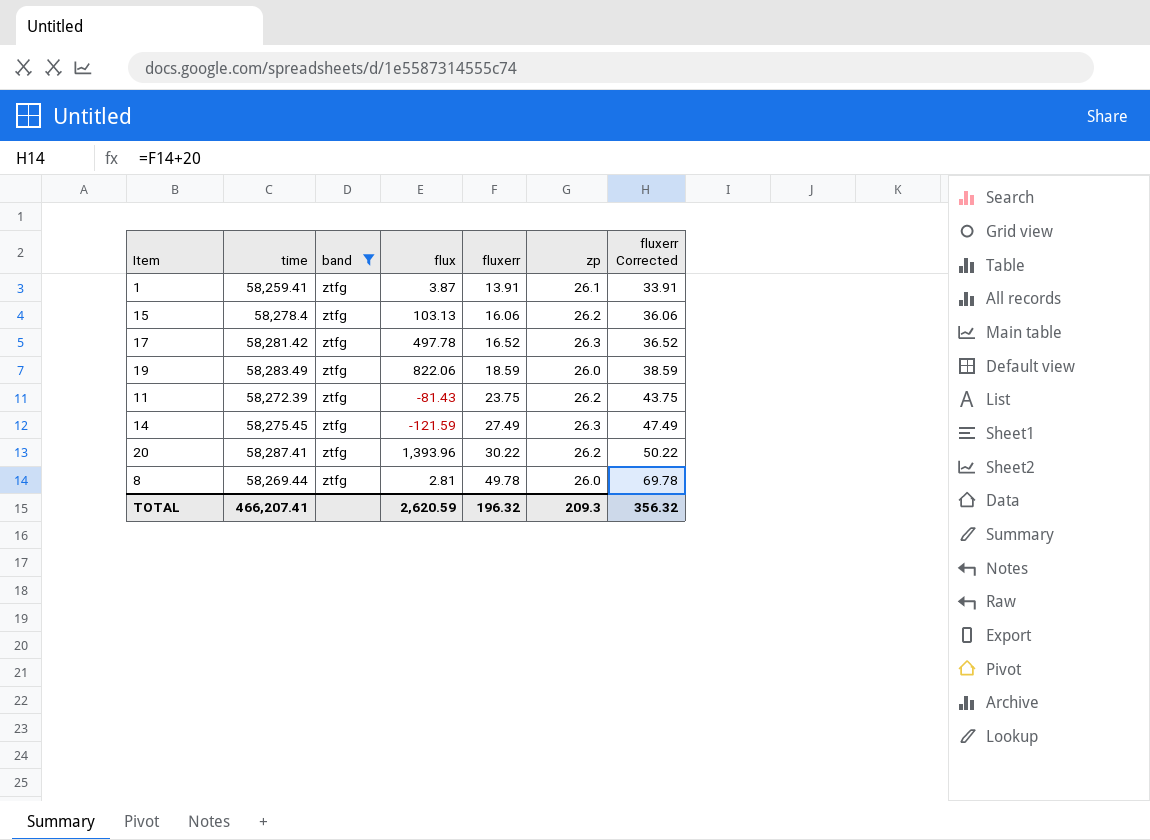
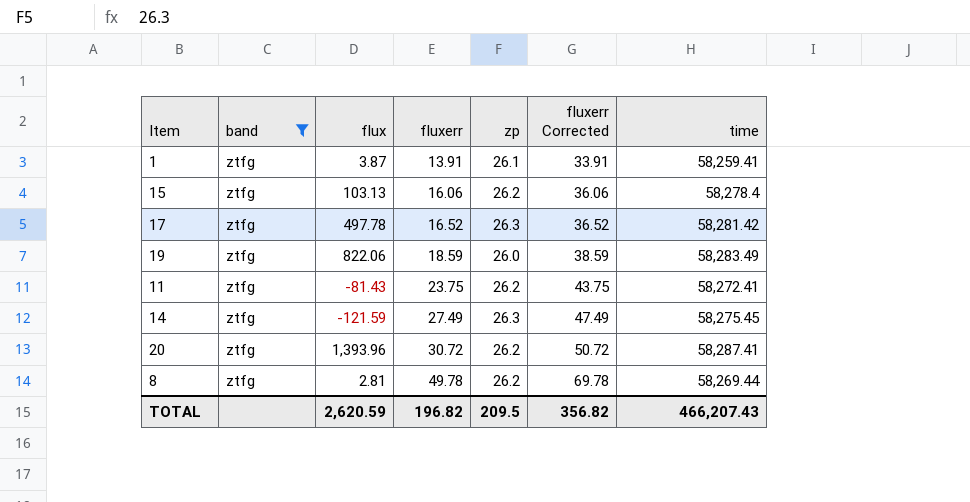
column time | position: 2 -> 7
11 | time: 58,272.39 -> 58,272.41
20 | fluxerr: 30.22 -> 30.72
20 | fluxerr Corrected: 50.22 -> 50.72
8 | zp: 26.0 -> 26.2
TOTAL | fluxerr: 196.32 -> 196.82
TOTAL | zp: 209.3 -> 209.5
TOTAL | fluxerr Corrected: 356.32 -> 356.82
TOTAL | time: 466,207.41 -> 466,207.43

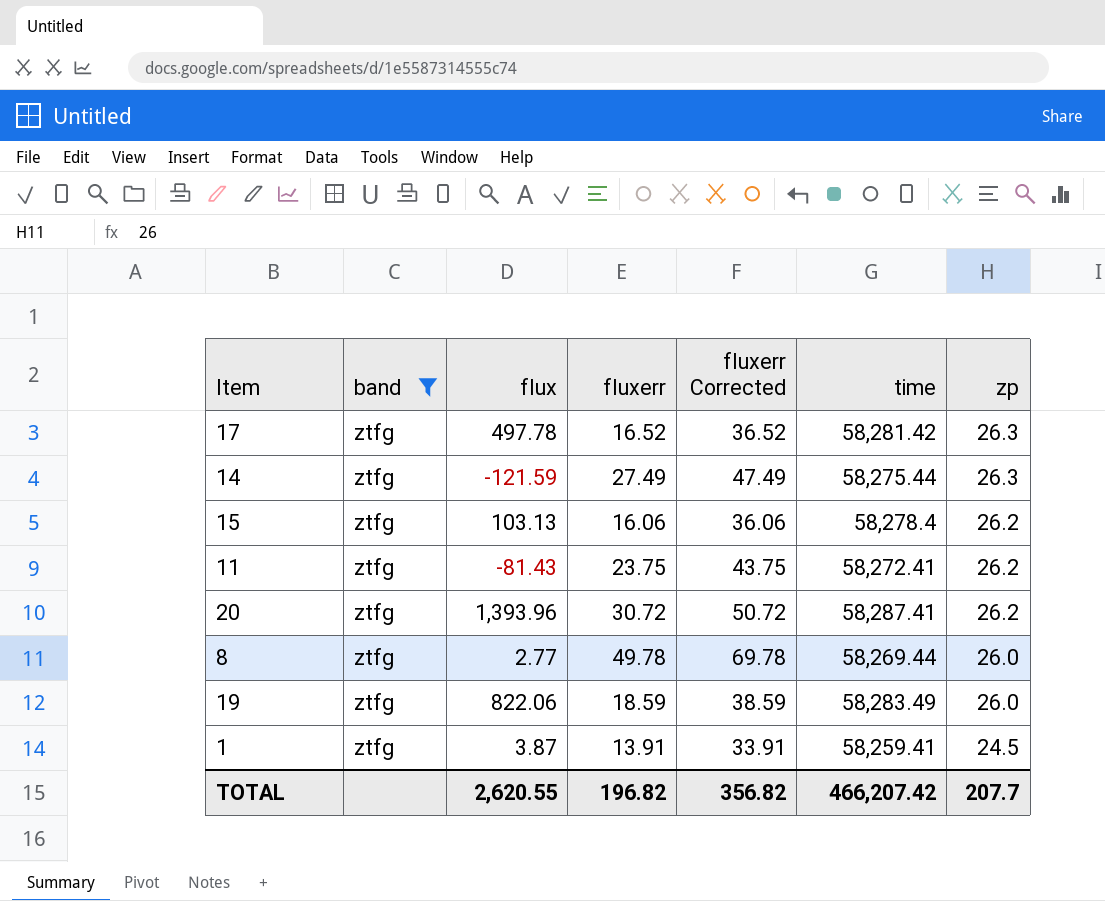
row order: fluxerr ascending -> zp descending
column zp | position: 5 -> 7
14 | time: 58,275.45 -> 58,275.44
8 | flux: 2.81 -> 2.77
8 | zp: 26.2 -> 26.0
1 | zp: 26.1 -> 24.5
TOTAL | flux: 2,620.59 -> 2,620.55
TOTAL | time: 466,207.43 -> 466,207.42
TOTAL | zp: 209.5 -> 207.7

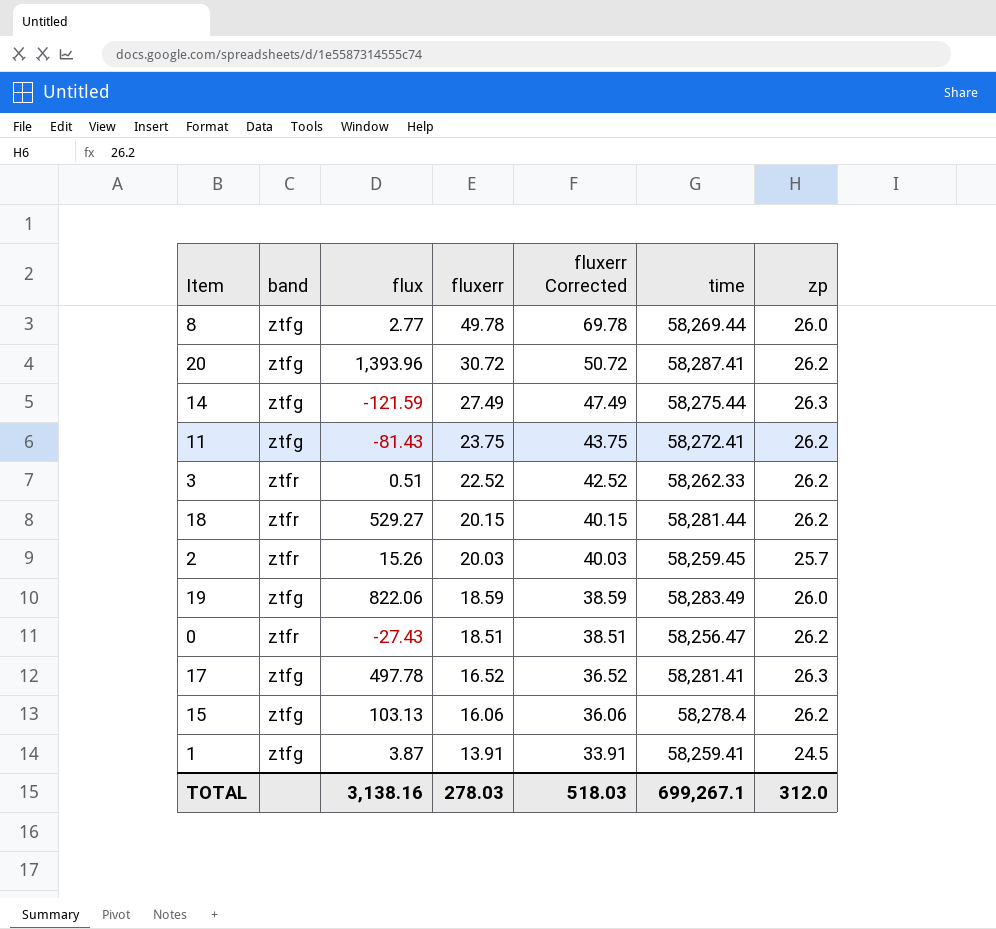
filter: band = ztfg -> none
row order: zp descending -> fluxerr descending
17 | time: 58,281.42 -> 58,281.41
TOTAL | flux: 2,620.55 -> 3,138.16
TOTAL | fluxerr: 196.82 -> 278.03
TOTAL | fluxerr Corrected: 356.82 -> 518.03
TOTAL | time: 466,207.42 -> 699,267.1
TOTAL | zp: 207.7 -> 312.0

